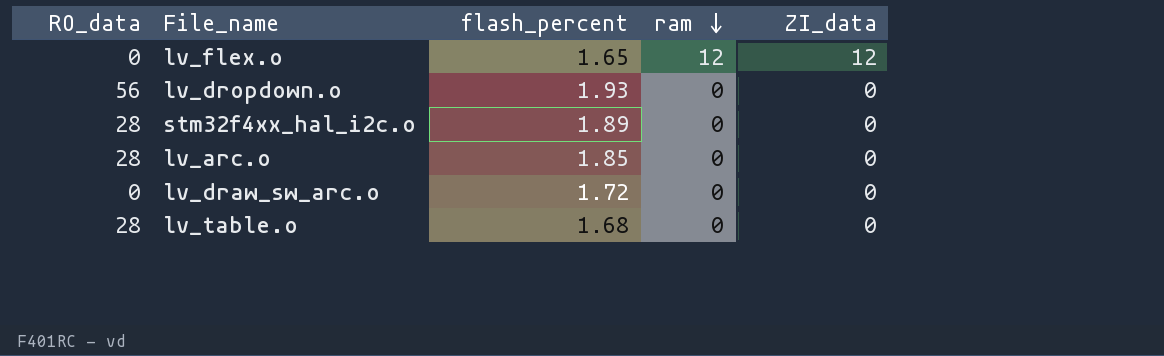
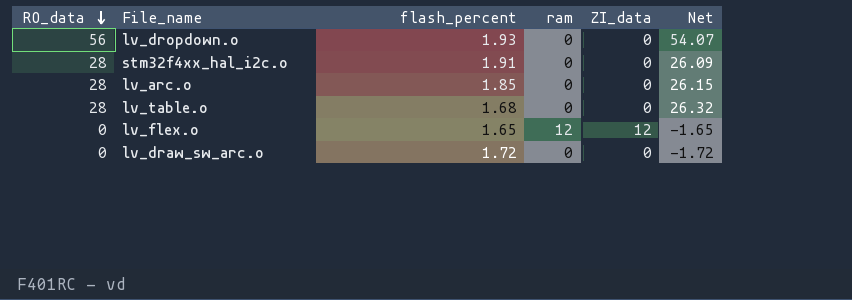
row order: ram descending -> RO_data descending
column Net | formula: none -> [RO_data] - [flash_percent]
stm32f4xx_hal_i2c.o | flash_percent: 1.89 -> 1.91

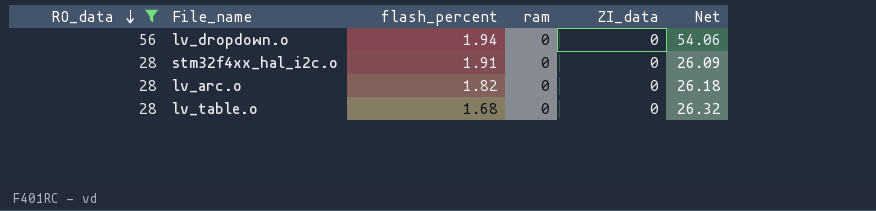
filter: none -> RO_data != 0
lv_dropdown.o | flash_percent: 1.93 -> 1.94
lv_dropdown.o | Net: 54.07 -> 54.06
lv_arc.o | flash_percent: 1.85 -> 1.82
lv_arc.o | Net: 26.15 -> 26.18

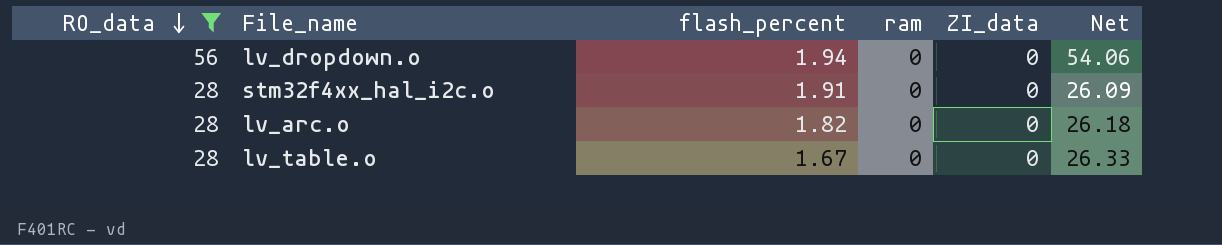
lv_table.o | flash_percent: 1.68 -> 1.67
lv_table.o | Net: 26.32 -> 26.33

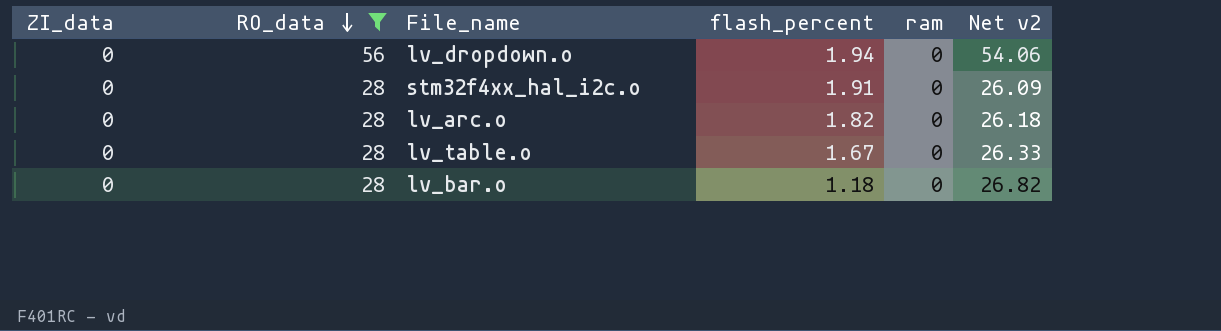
column ZI_data | position: 5 -> 1
column name: Net -> Net v2
row lv_bar.o: none -> 0 | 28 | 1.18 | 0 | 26.82

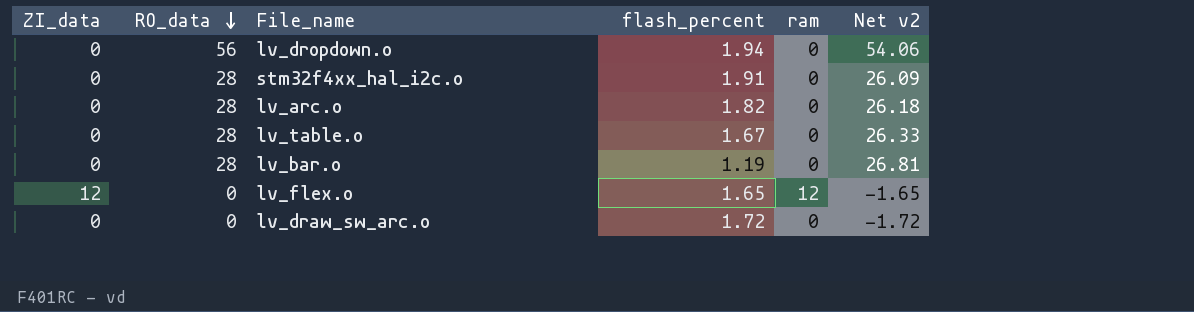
filter: RO_data != 0 -> none
lv_bar.o | flash_percent: 1.18 -> 1.19
lv_bar.o | Net v2: 26.82 -> 26.81

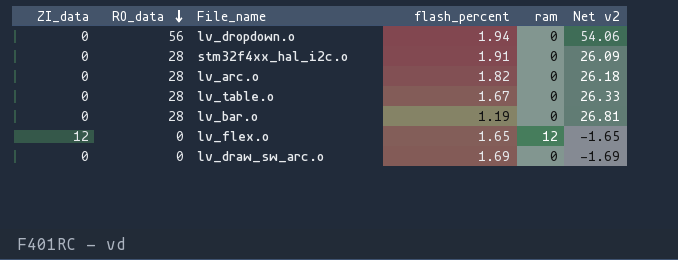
lv_draw_sw_arc.o | flash_percent: 1.72 -> 1.69
lv_draw_sw_arc.o | Net v2: -1.72 -> -1.69

